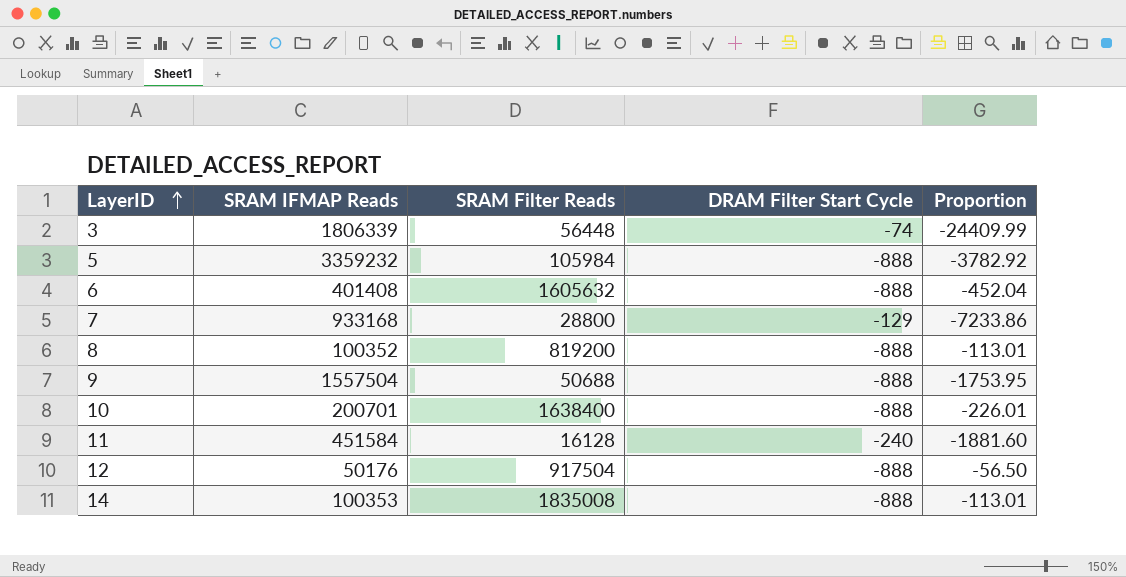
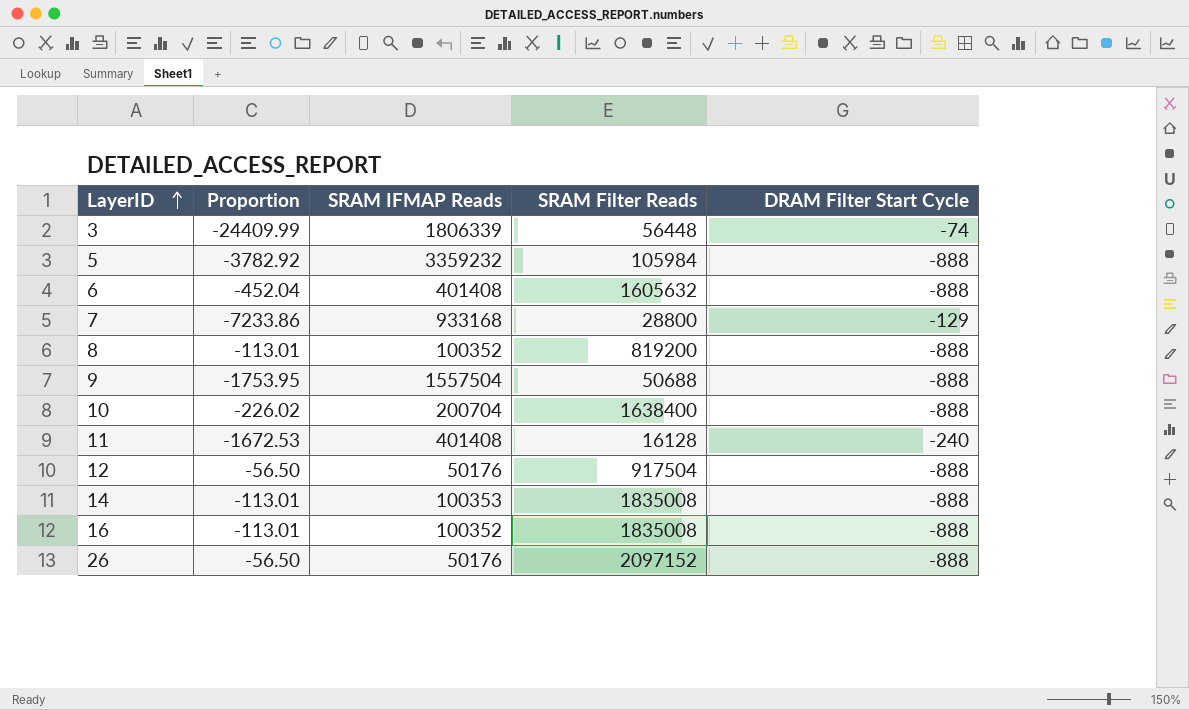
column Proportion | position: 5 -> 2
10 | Proportion: -226.01 -> -226.02
10 | SRAM IFMAP Reads: 200701 -> 200704
11 | Proportion: -1881.60 -> -1672.53
11 | SRAM IFMAP Reads: 451584 -> 401408
row 16: none -> -113.01 | 100352 | 1835008 | -888
row 26: none -> -56.50 | 50176 | 2097152 | -888

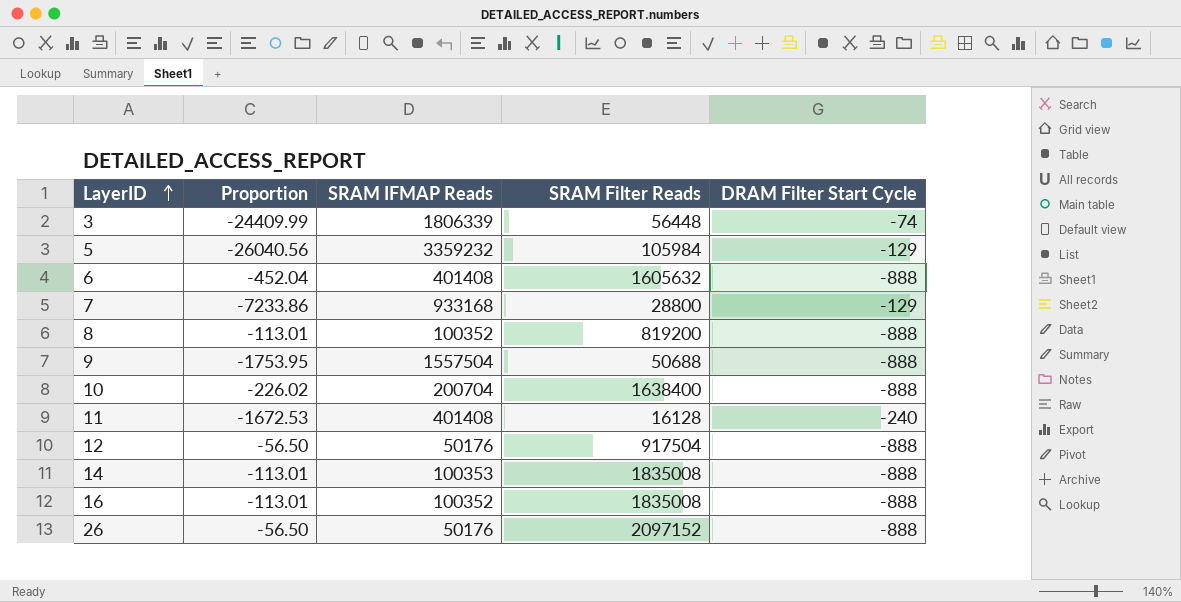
5 | Proportion: -3782.92 -> -26040.56
5 | DRAM Filter Start Cycle: -888 -> -129

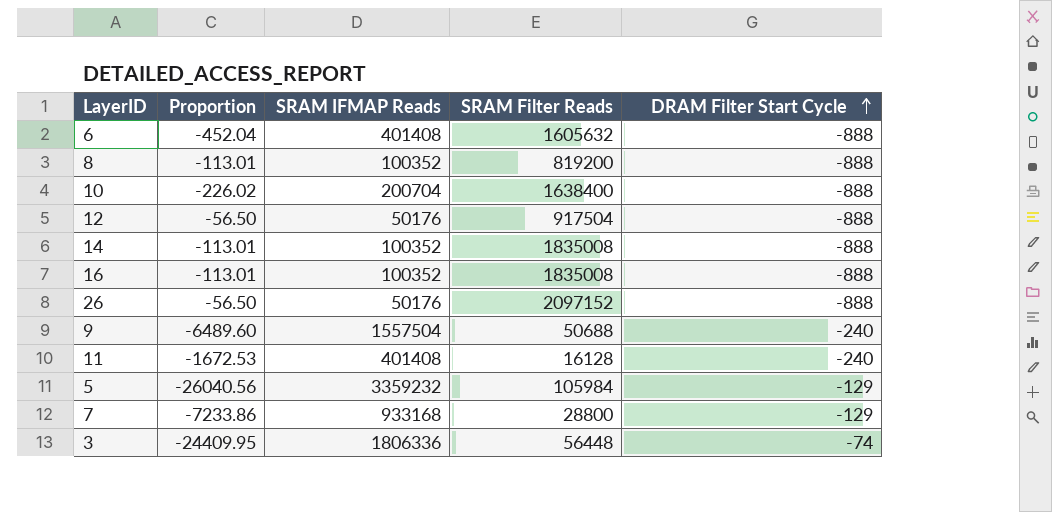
row order: LayerID ascending -> DRAM Filter Start Cycle ascending
14 | SRAM IFMAP Reads: 100353 -> 100352
9 | Proportion: -1753.95 -> -6489.60
9 | DRAM Filter Start Cycle: -888 -> -240
3 | Proportion: -24409.99 -> -24409.95
3 | SRAM IFMAP Reads: 1806339 -> 1806336

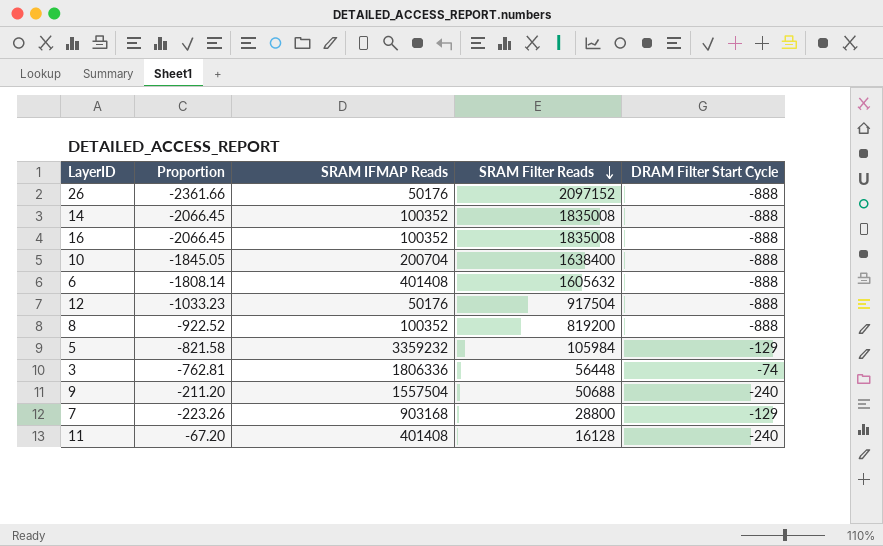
row order: DRAM Filter Start Cycle ascending -> SRAM Filter Reads descending
column Proportion | formula: [SRAM IFMAP Reads] / [DRAM Filter Start Cycle] -> [SRAM Filter Reads] / [DRAM Filter Start Cycle]
7 | SRAM IFMAP Reads: 933168 -> 903168

